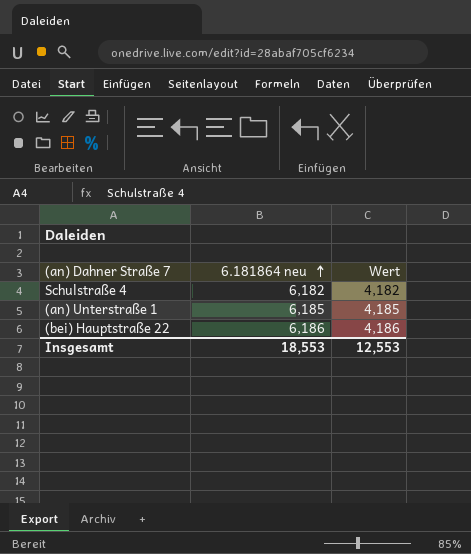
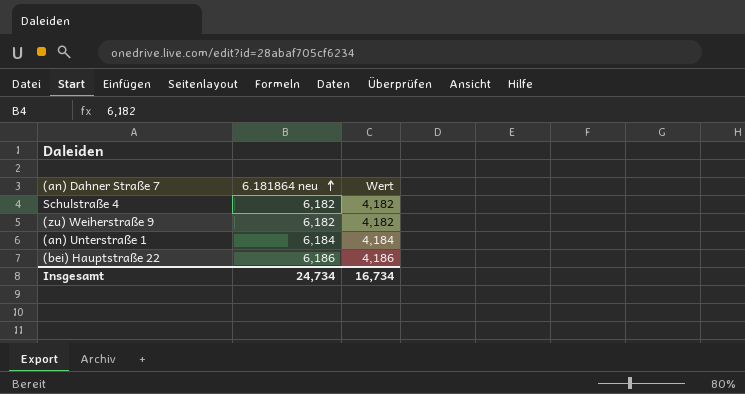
row (zu) Weiherstraße 9: none -> 6,182 | 4,182
(an) Unterstraße 1 | 6.181864 neu: 6,185 -> 6,184
(an) Unterstraße 1 | Wert: 4,185 -> 4,184
Insgesamt | 6.181864 neu: 18,553 -> 24,734
Insgesamt | Wert: 12,553 -> 16,734

